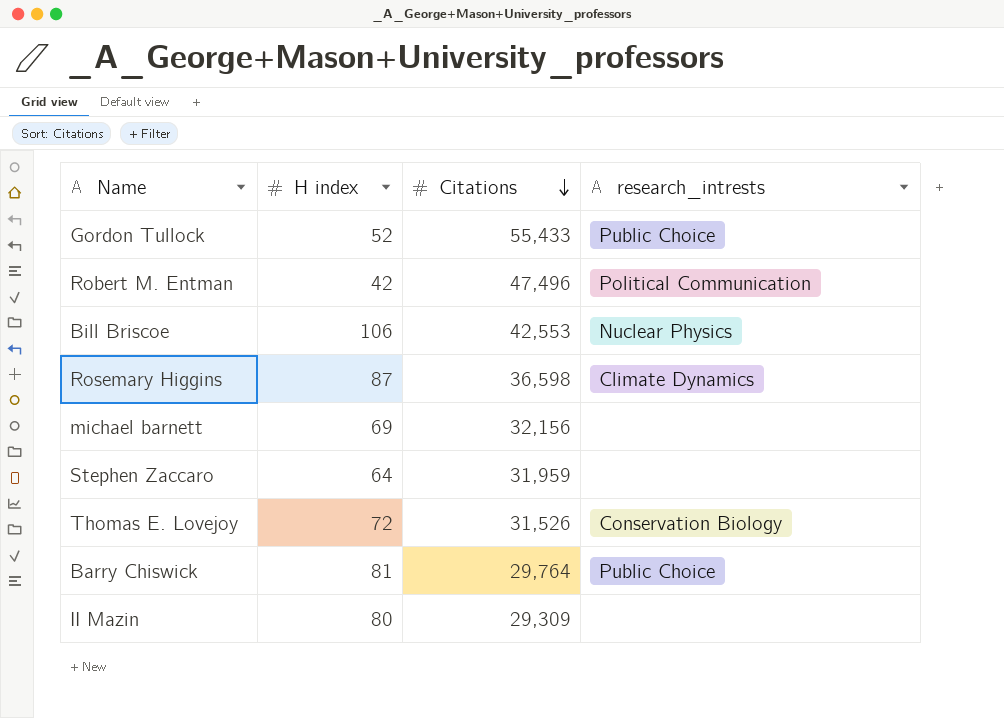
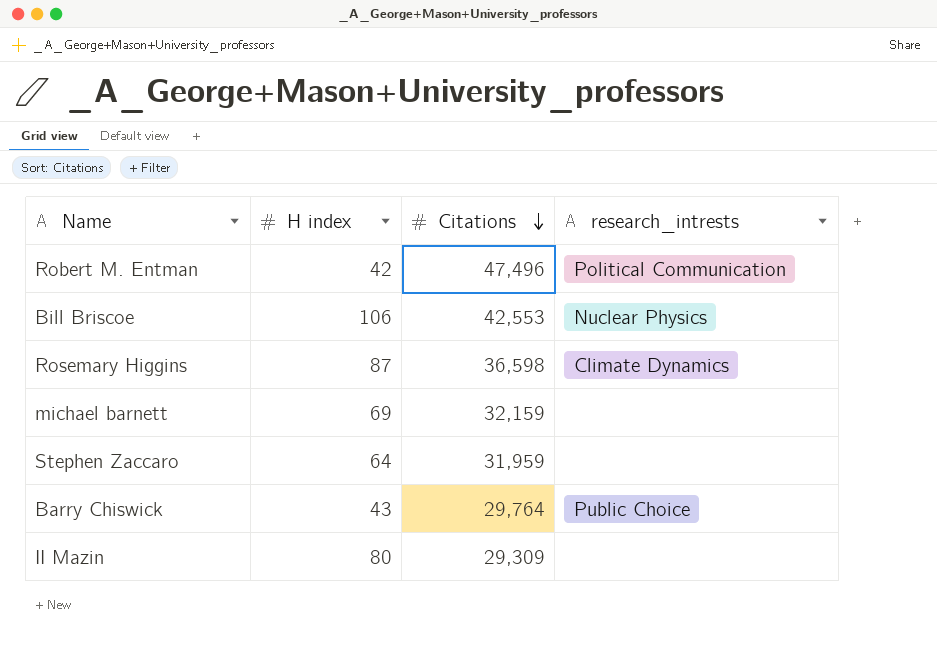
row Gordon Tullock: 52 | 55,433 | Public Choice -> none
row Thomas E. Lovejoy: 72 | 31,526 | Conservation Biology -> none
michael barnett | Citations: 32,156 -> 32,159
Barry Chiswick | H index: 81 -> 43

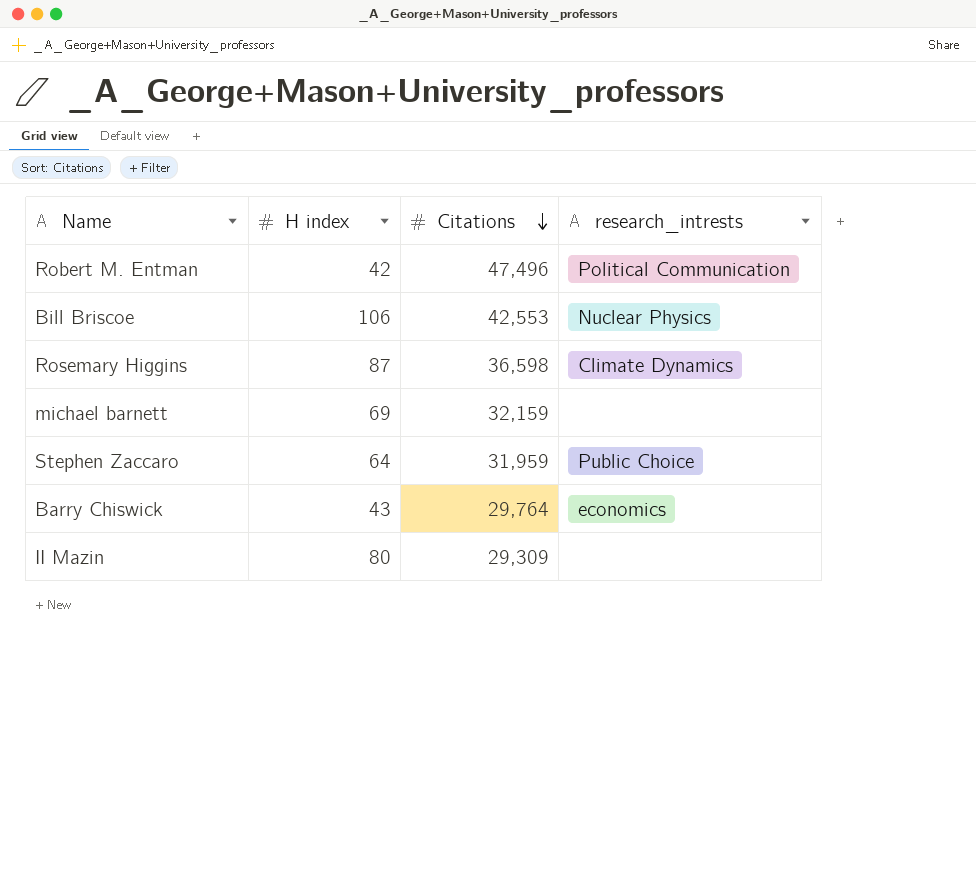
Stephen Zaccaro | research_intrests: none -> Public Choice
Barry Chiswick | research_intrests: Public Choice -> economics

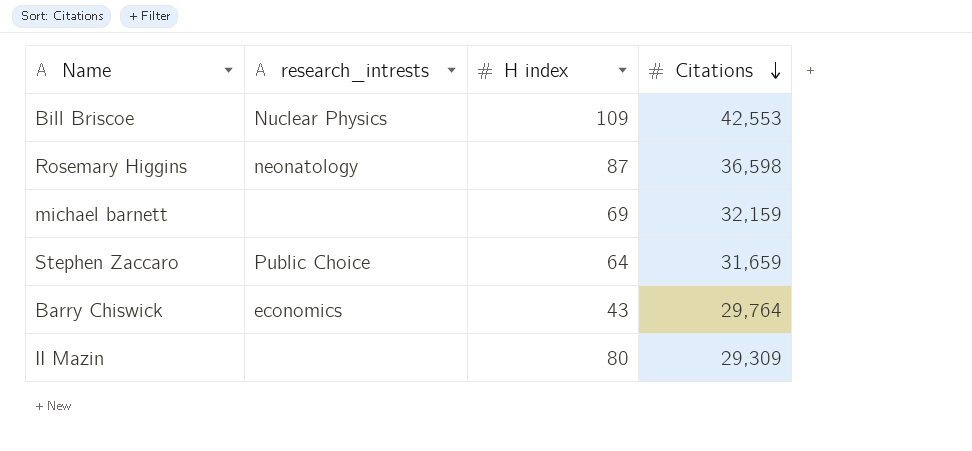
column research_intrests | position: 4 -> 2
row Robert M. Entman: 42 | 47,496 | Political Communication -> none
Bill Briscoe | H index: 106 -> 109
Rosemary Higgins | research_intrests: Climate Dynamics -> neonatology
Stephen Zaccaro | Citations: 31,959 -> 31,659

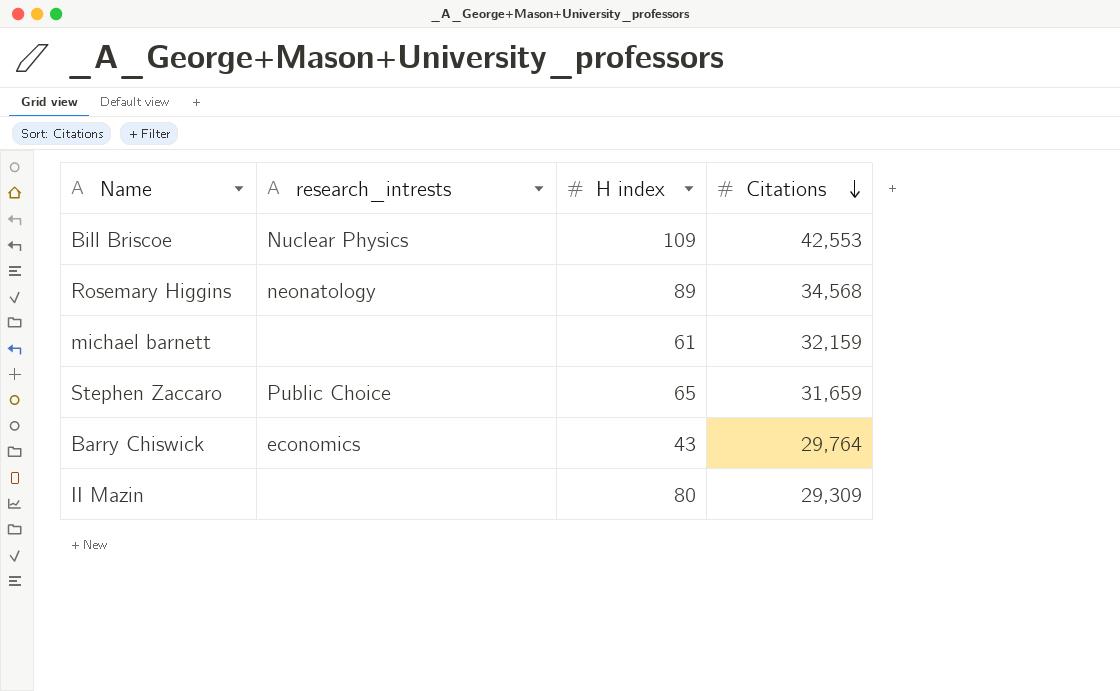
Rosemary Higgins | H index: 87 -> 89
Rosemary Higgins | Citations: 36,598 -> 34,568
michael barnett | H index: 69 -> 61
Stephen Zaccaro | H index: 64 -> 65

